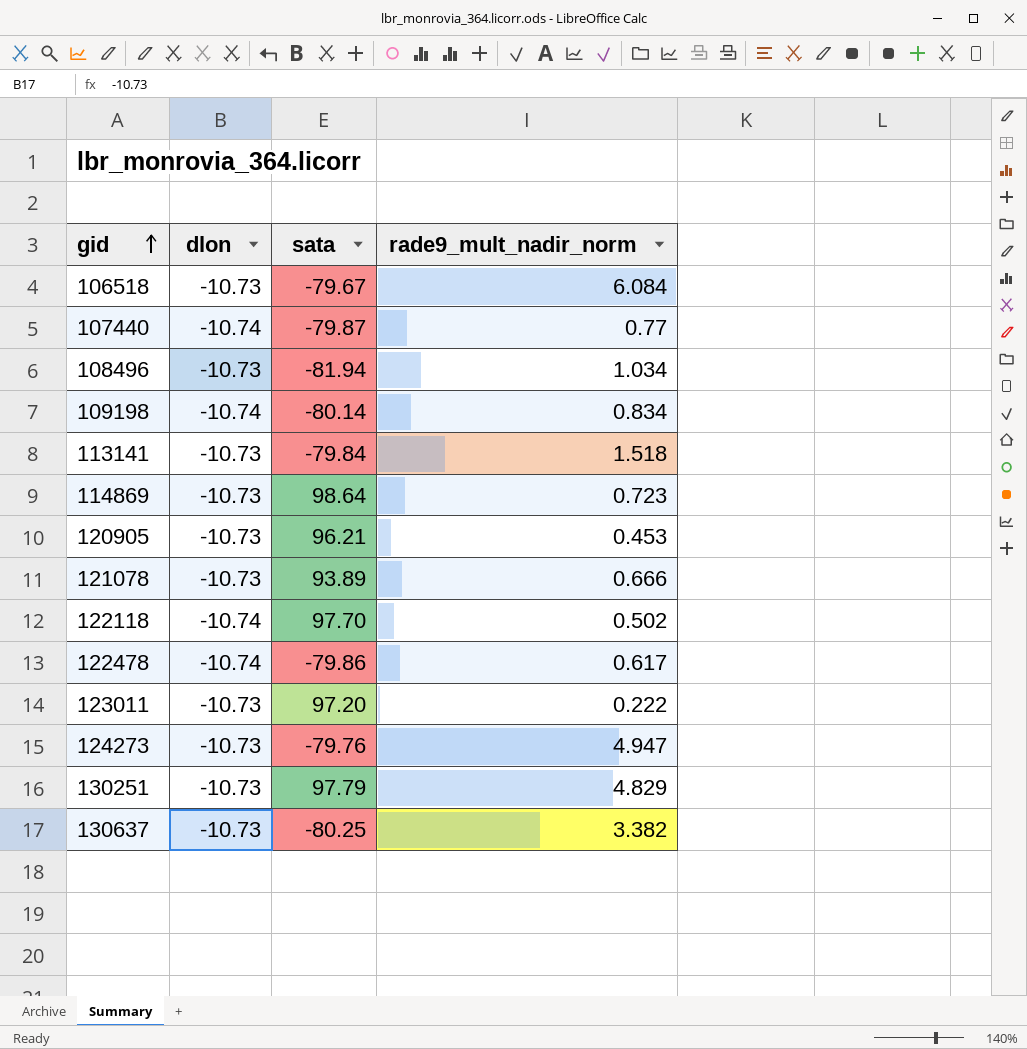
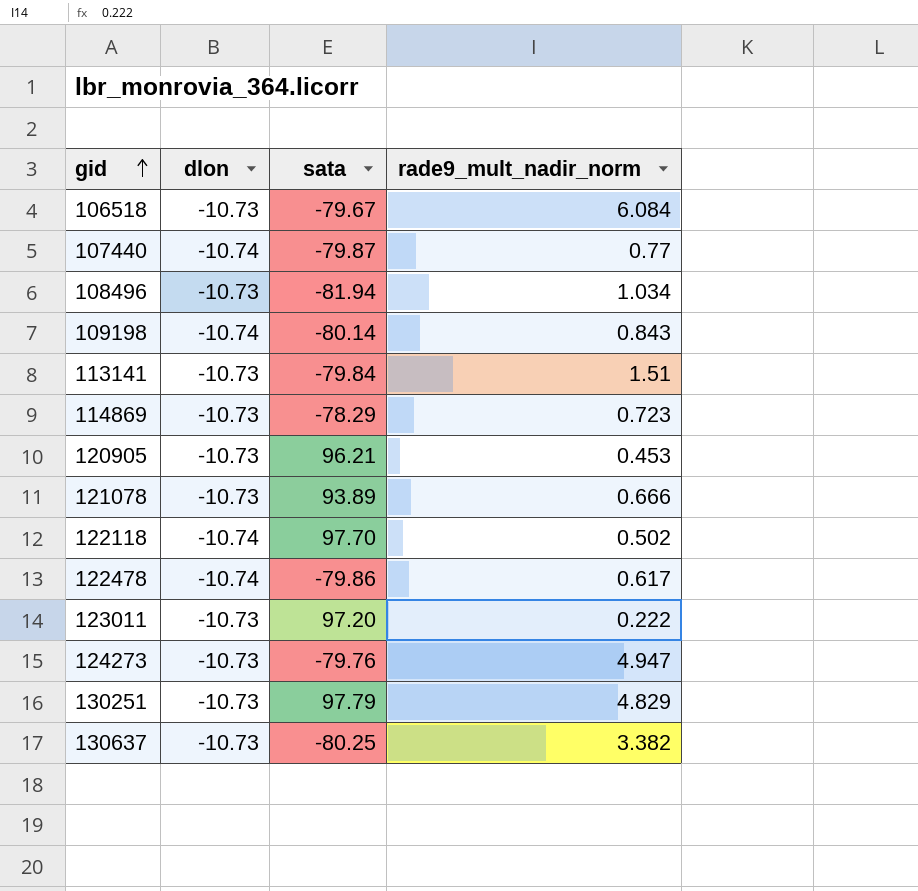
109198 | rade9_mult_nadir_norm: 0.834 -> 0.843
113141 | rade9_mult_nadir_norm: 1.518 -> 1.51
114869 | sata: 98.64 -> -78.29

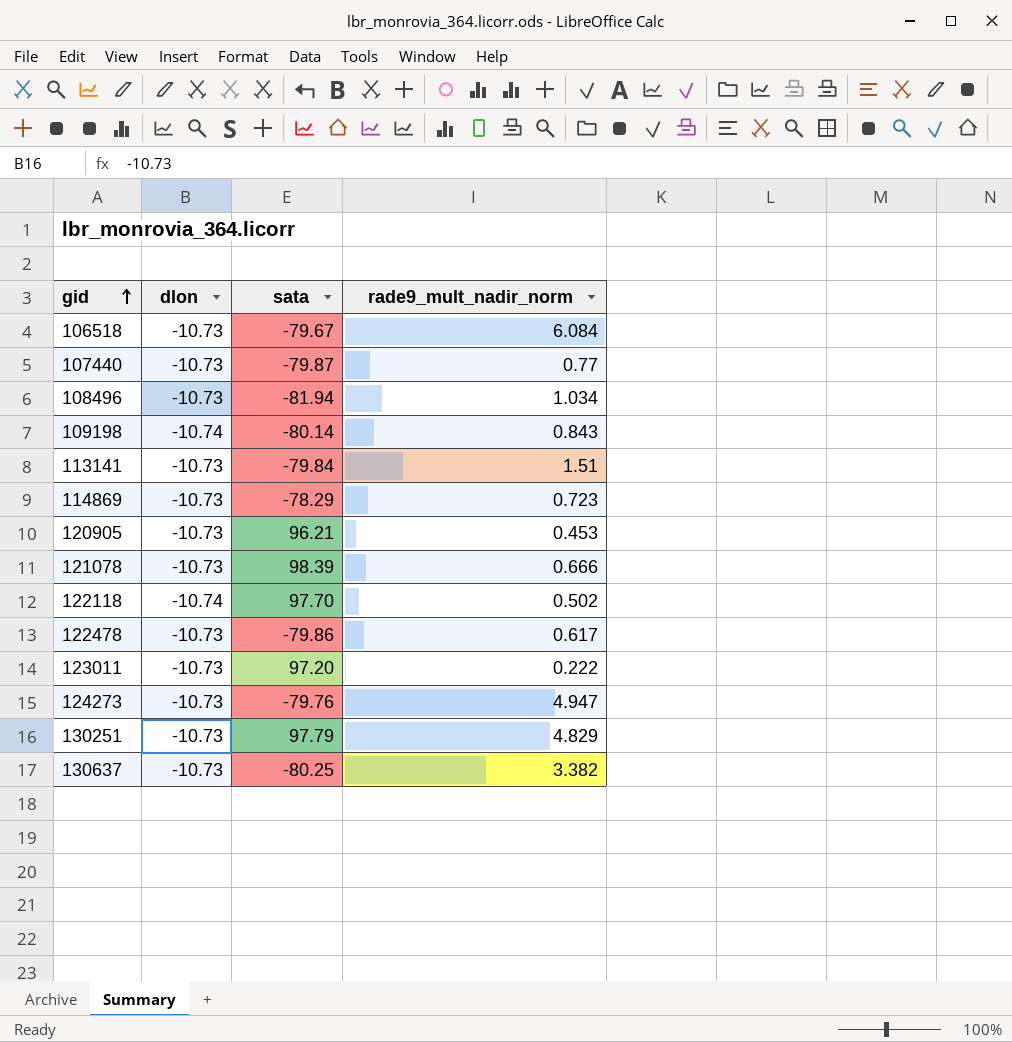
107440 | dlon: -10.74 -> -10.73
121078 | sata: 93.89 -> 98.39
122478 | dlon: -10.74 -> -10.73

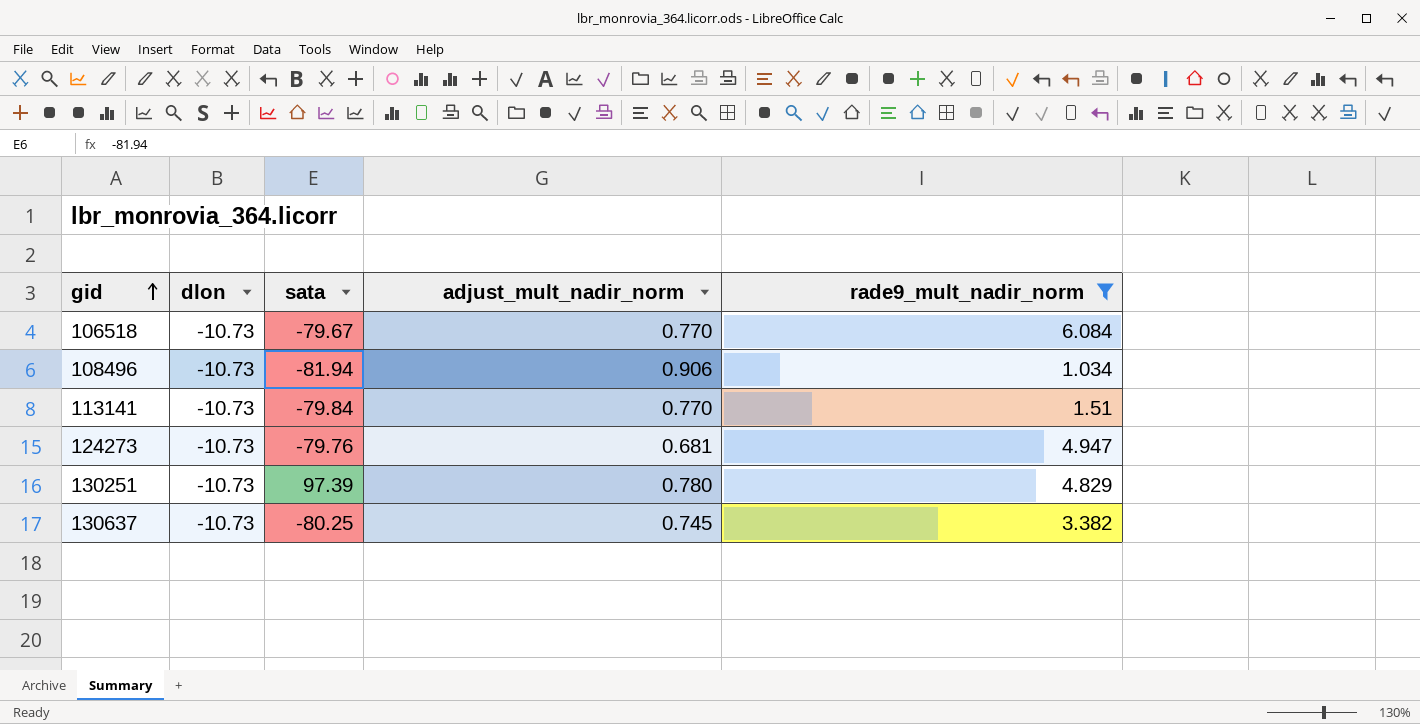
filter: none -> rade9_mult_nadir_norm >= 1.034
column adjust_mult_nadir_norm | position: none -> 4
130251 | sata: 97.79 -> 97.39

